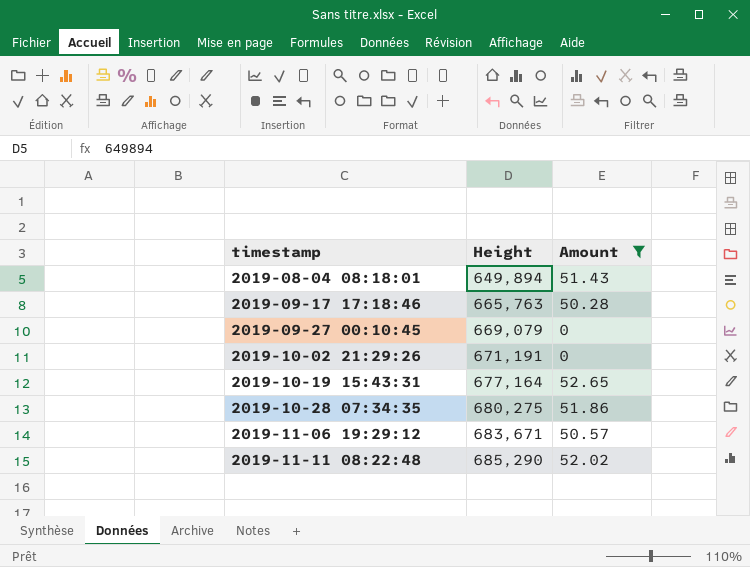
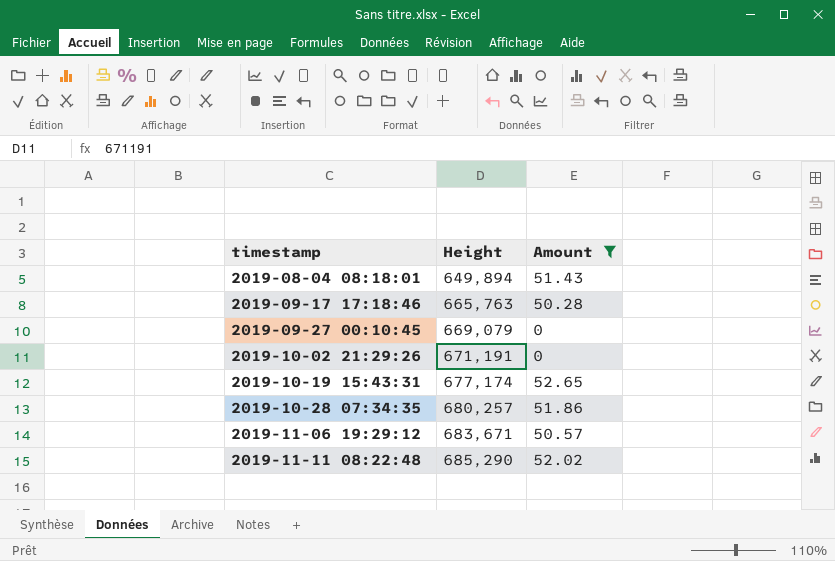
2019-10-19 15:43:31 | Height: 677,164 -> 677,174
2019-10-28 07:34:35 | Height: 680,275 -> 680,257

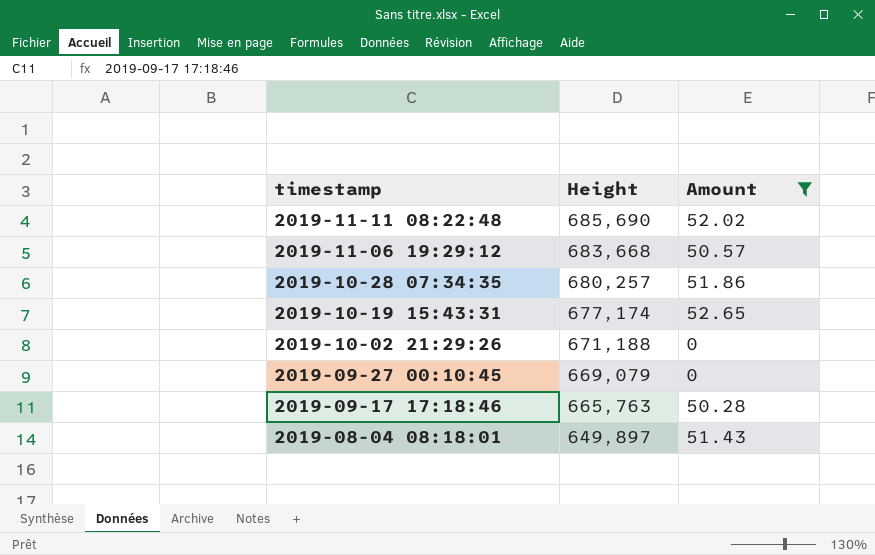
row order: timestamp ascending -> timestamp descending
2019-11-11 08:22:48 | Height: 685,290 -> 685,690
2019-11-06 19:29:12 | Height: 683,671 -> 683,668
2019-10-02 21:29:26 | Height: 671,191 -> 671,188
2019-08-04 08:18:01 | Height: 649,894 -> 649,897

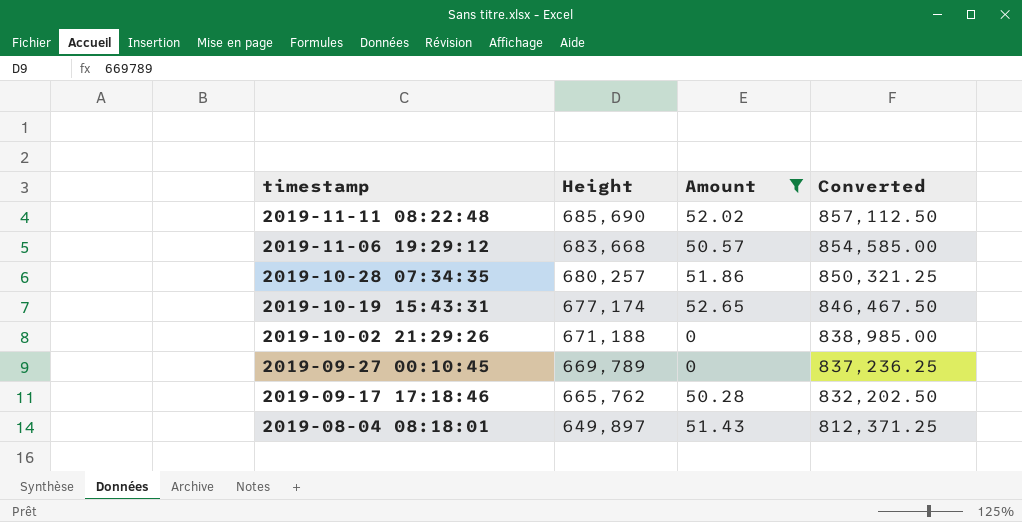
column Converted | formula: none -> [Height] * 1.25
2019-09-27 00:10:45 | Height: 669,079 -> 669,789
2019-09-17 17:18:46 | Height: 665,763 -> 665,762

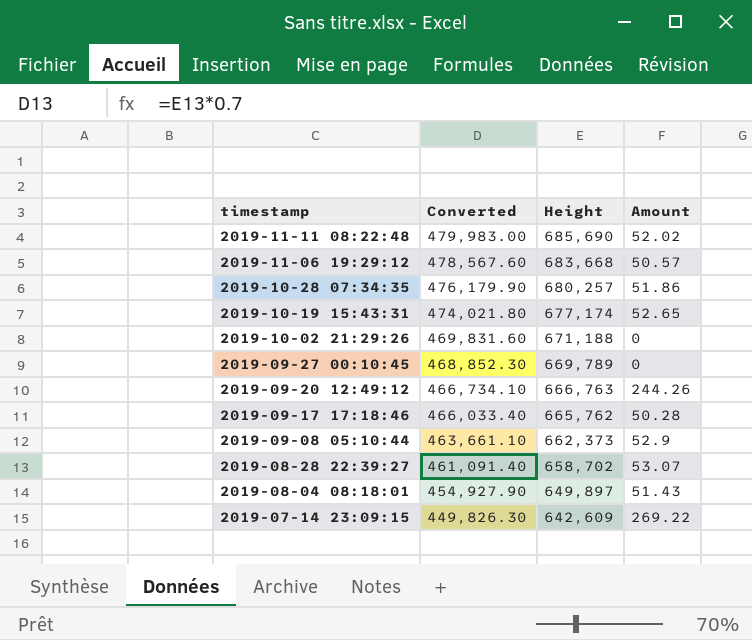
filter: Amount <= 52.65 -> none
column Converted | formula: [Height] * 1.25 -> [Height] * 0.7
column Converted | position: 4 -> 2

